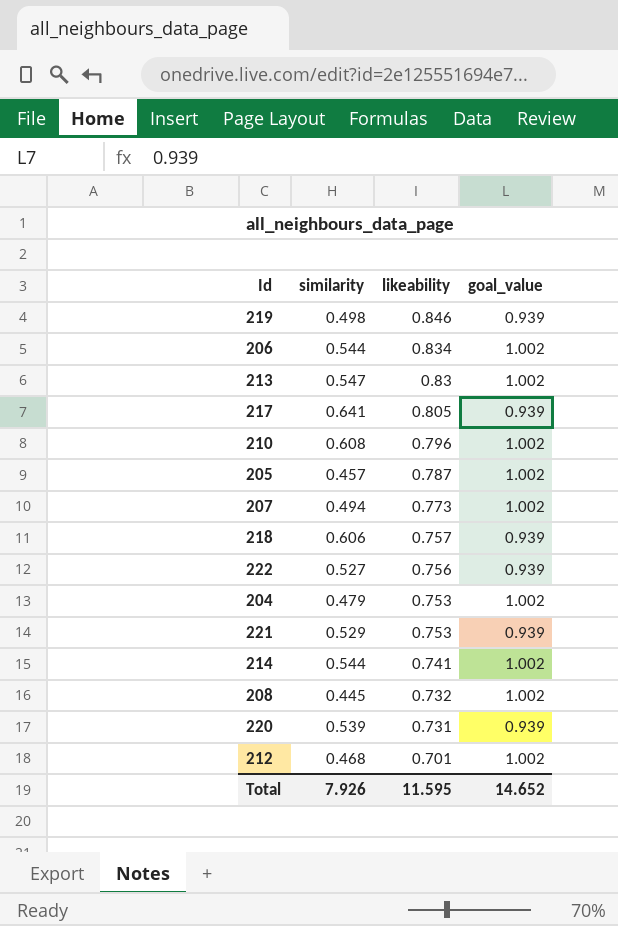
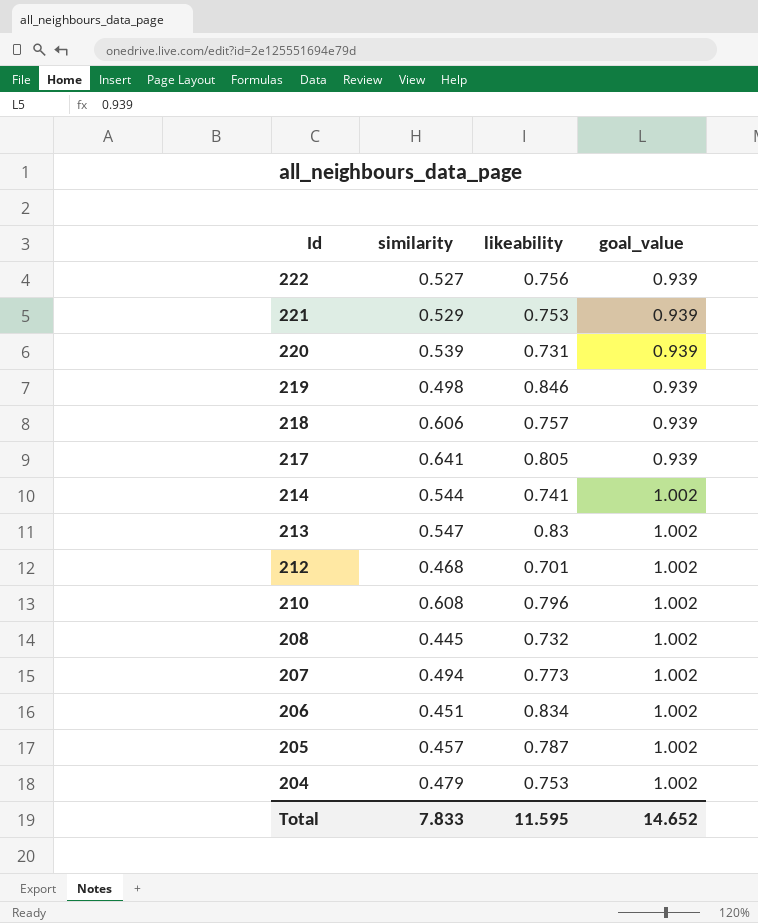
row order: likeability descending -> Id descending
206 | similarity: 0.544 -> 0.451
Total | similarity: 7.926 -> 7.833

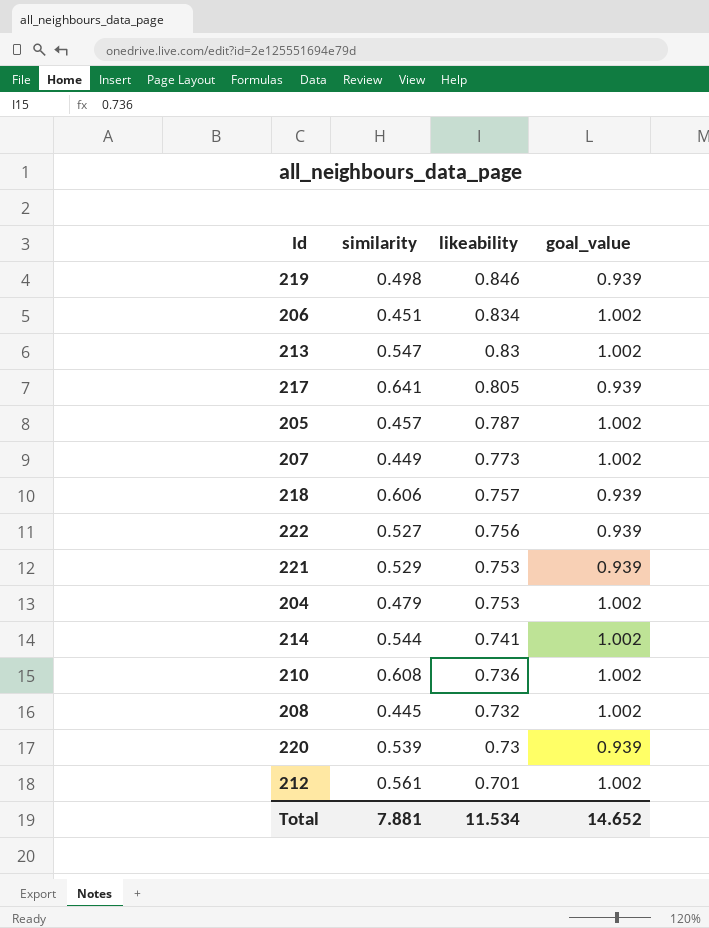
row order: Id descending -> likeability descending
207 | similarity: 0.494 -> 0.449
210 | likeability: 0.796 -> 0.736
220 | likeability: 0.731 -> 0.73
212 | similarity: 0.468 -> 0.561
Total | similarity: 7.833 -> 7.881
Total | likeability: 11.595 -> 11.534

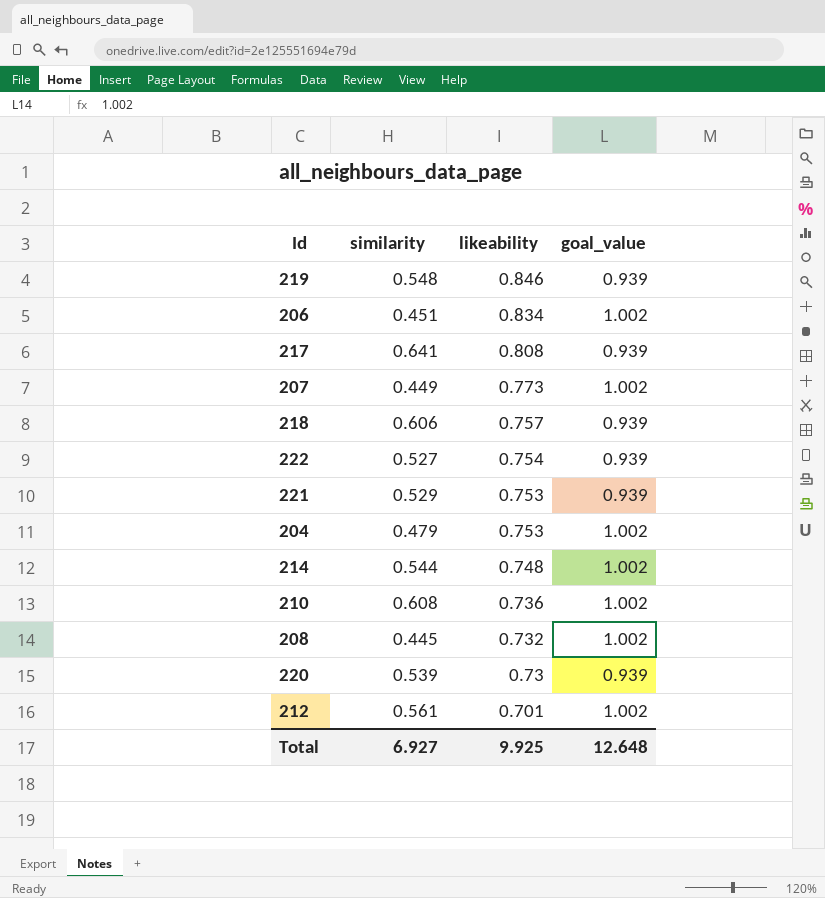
row 213: 0.547 | 0.83 | 1.002 -> none
row 205: 0.457 | 0.787 | 1.002 -> none
219 | similarity: 0.498 -> 0.548
217 | likeability: 0.805 -> 0.808
222 | likeability: 0.756 -> 0.754
214 | likeability: 0.741 -> 0.748
Total | similarity: 7.881 -> 6.927
Total | likeability: 11.534 -> 9.925
Total | goal_value: 14.652 -> 12.648

